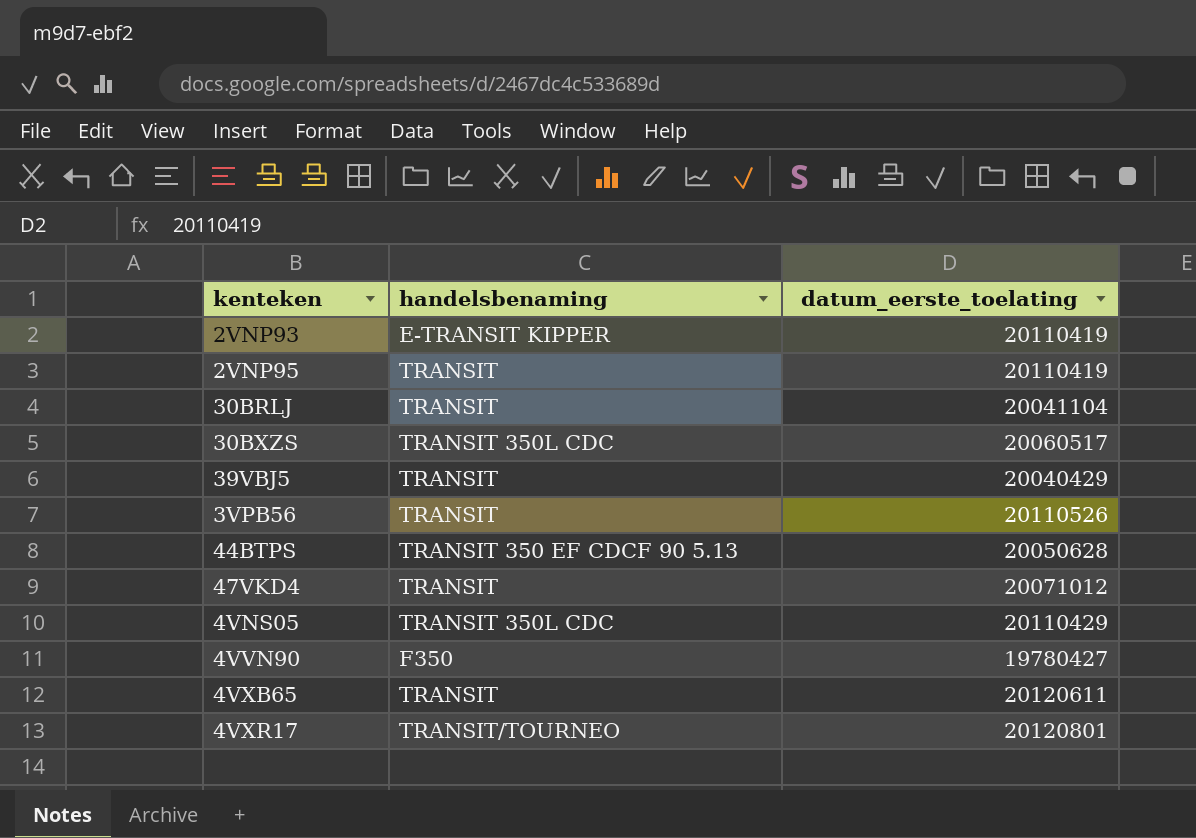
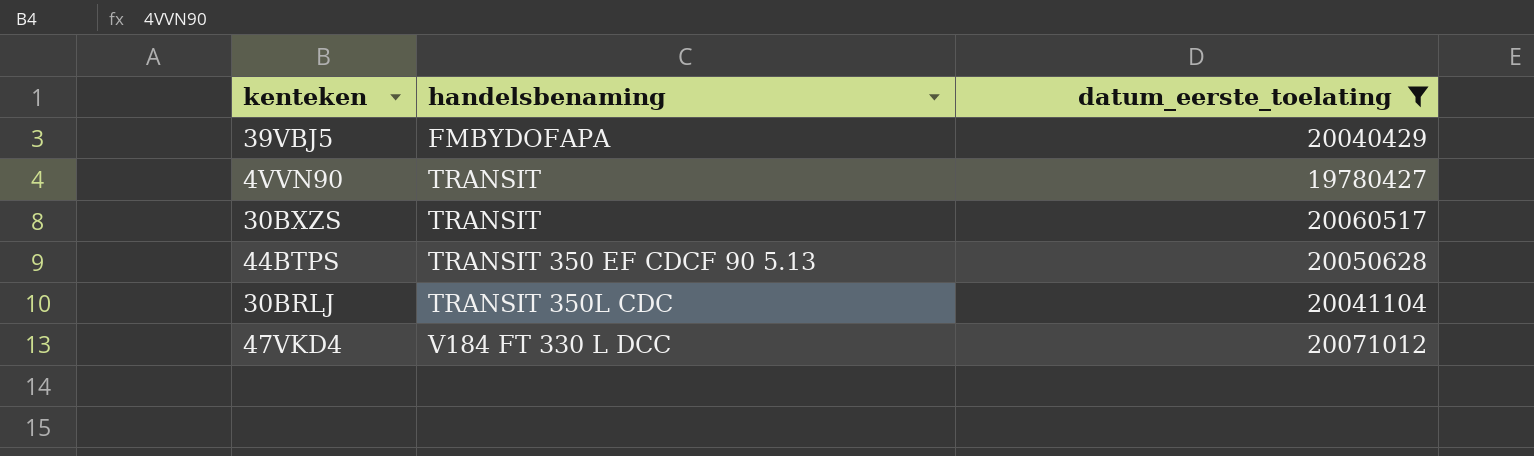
filter: none -> datum_eerste_toelating <= 20071012
row order: none -> handelsbenaming ascending
39VBJ5 | handelsbenaming: TRANSIT -> FMBYDOFAPA
4VVN90 | handelsbenaming: F350 -> TRANSIT
30BXZS | handelsbenaming: TRANSIT 350L CDC -> TRANSIT
30BRLJ | handelsbenaming: TRANSIT -> TRANSIT 350L CDC
47VKD4 | handelsbenaming: TRANSIT -> V184 FT 330 L DCC

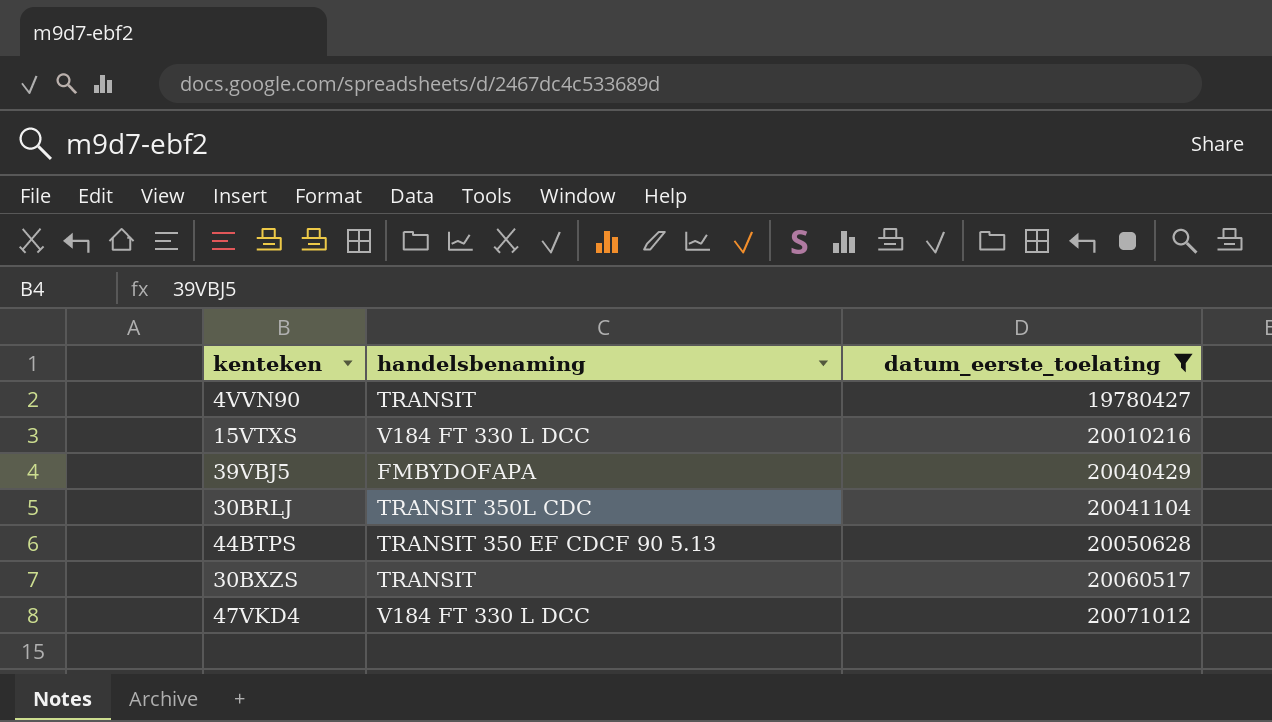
row order: handelsbenaming ascending -> datum_eerste_toelating ascending
row 15VTXS: none -> V184 FT 330 L DCC | 20010216

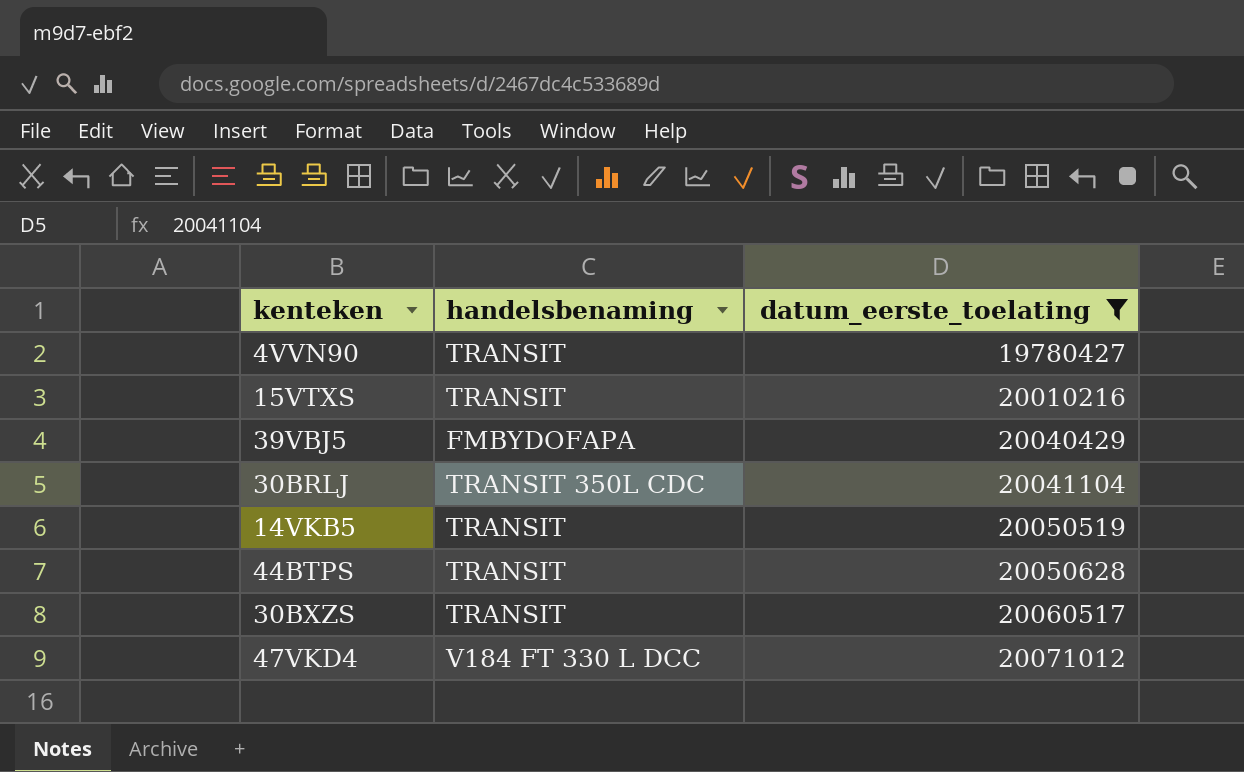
15VTXS | handelsbenaming: V184 FT 330 L DCC -> TRANSIT
row 14VKB5: none -> TRANSIT | 20050519
44BTPS | handelsbenaming: TRANSIT 350 EF CDCF 90 5.13 -> TRANSIT

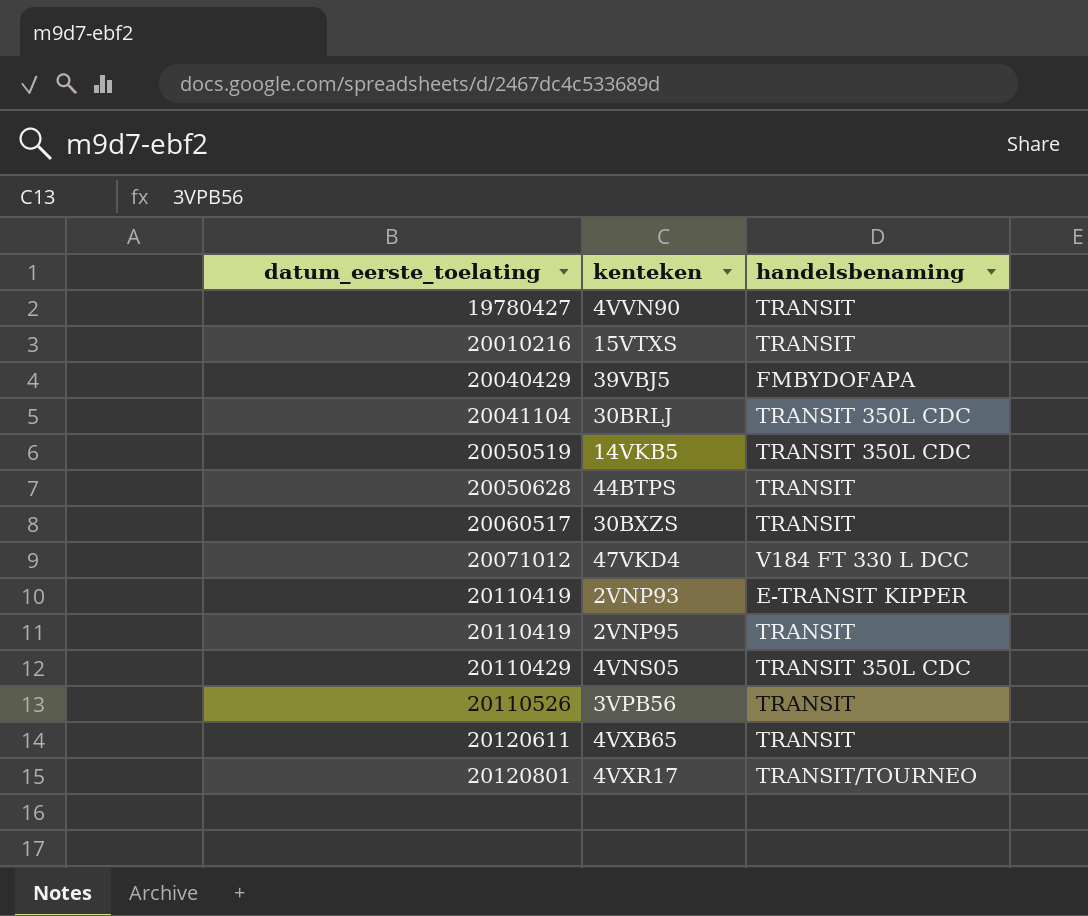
filter: datum_eerste_toelating <= 20071012 -> none
column datum_eerste_toelating | position: 3 -> 1
14VKB5 | handelsbenaming: TRANSIT -> TRANSIT 350L CDC

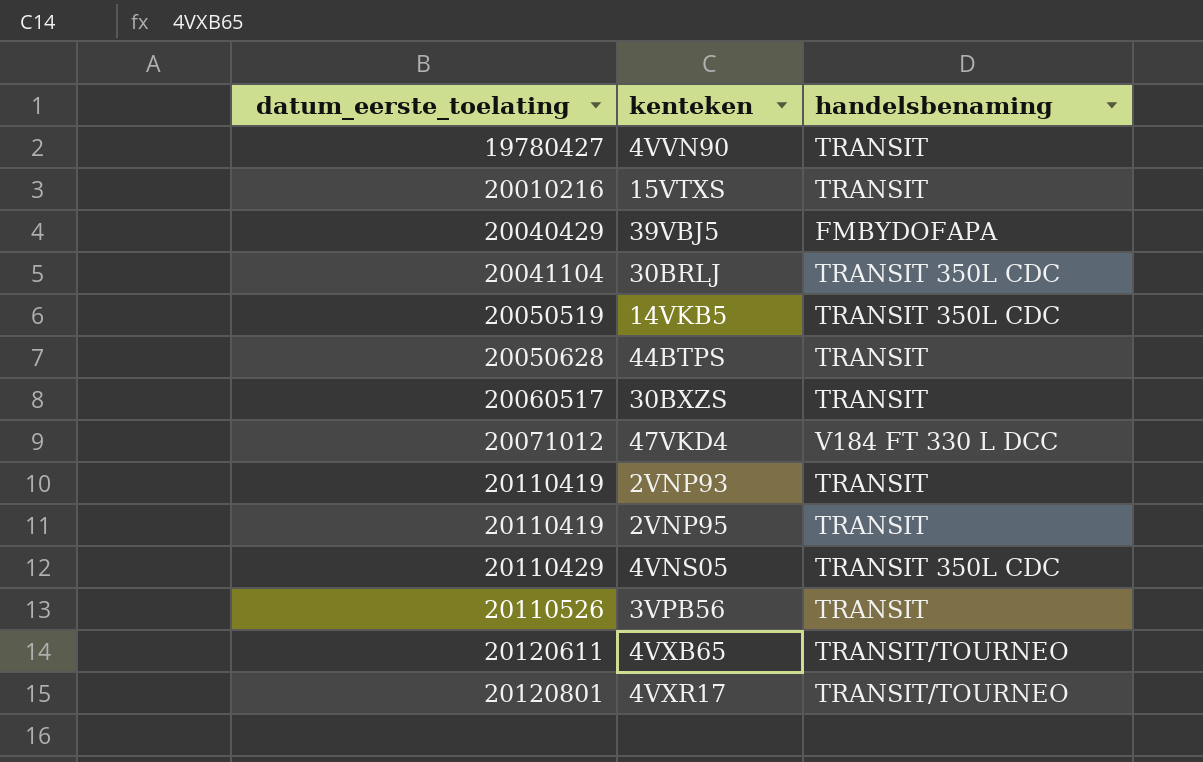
2VNP93 | handelsbenaming: E-TRANSIT KIPPER -> TRANSIT
4VXB65 | handelsbenaming: TRANSIT -> TRANSIT/TOURNEO

